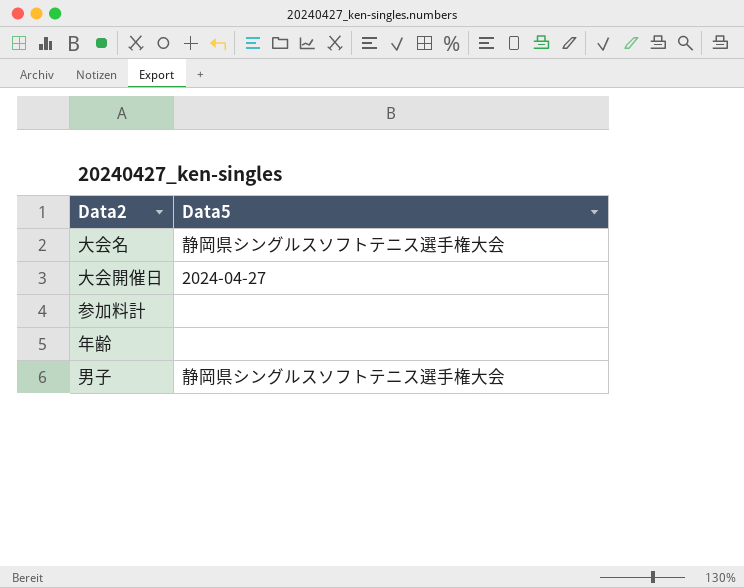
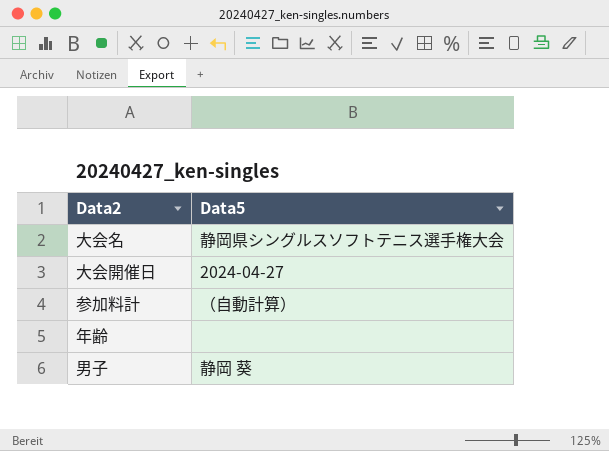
参加料計 | Data5: none -> （自動計算）
男子 | Data5: 静岡県シングルスソフトテニス選手権大会 -> 静岡 葵

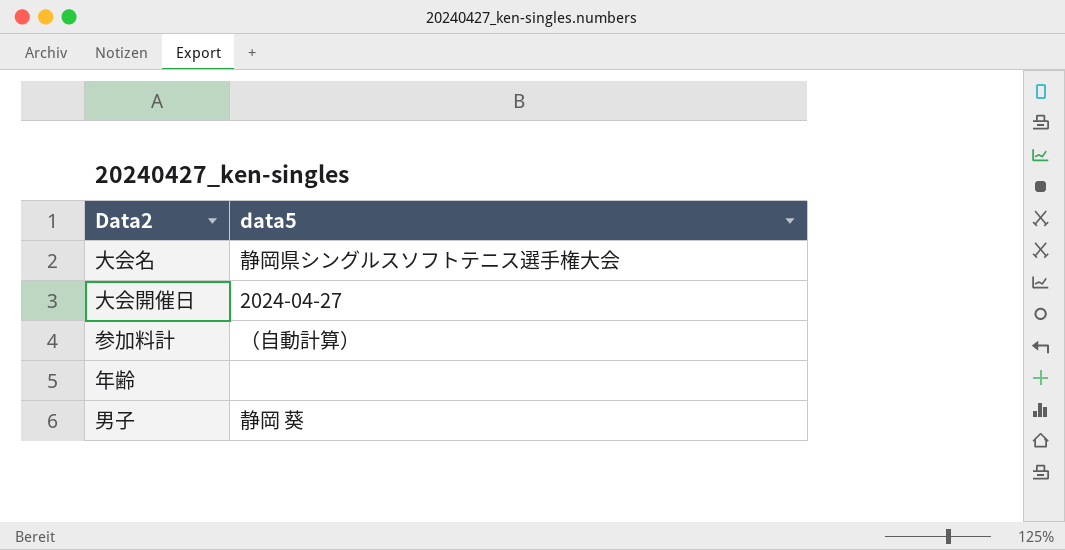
column name: Data5 -> data5

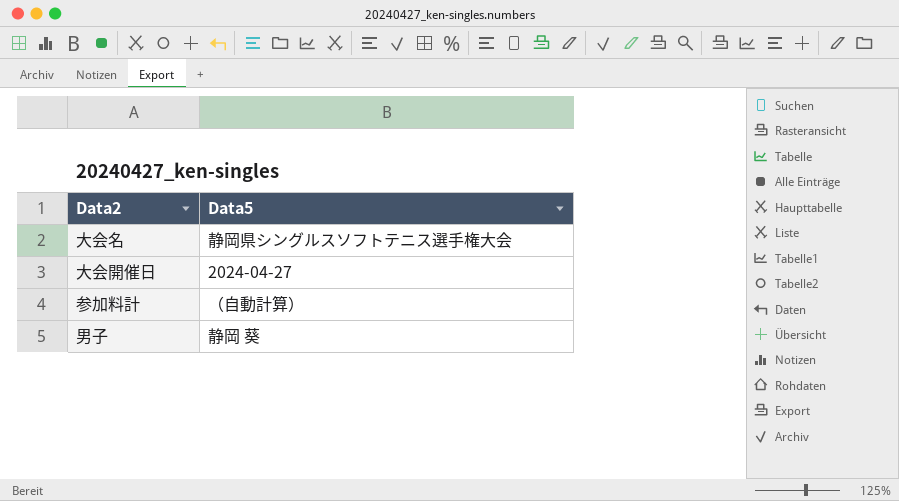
column name: data5 -> Data5
row 年齢: none -> none

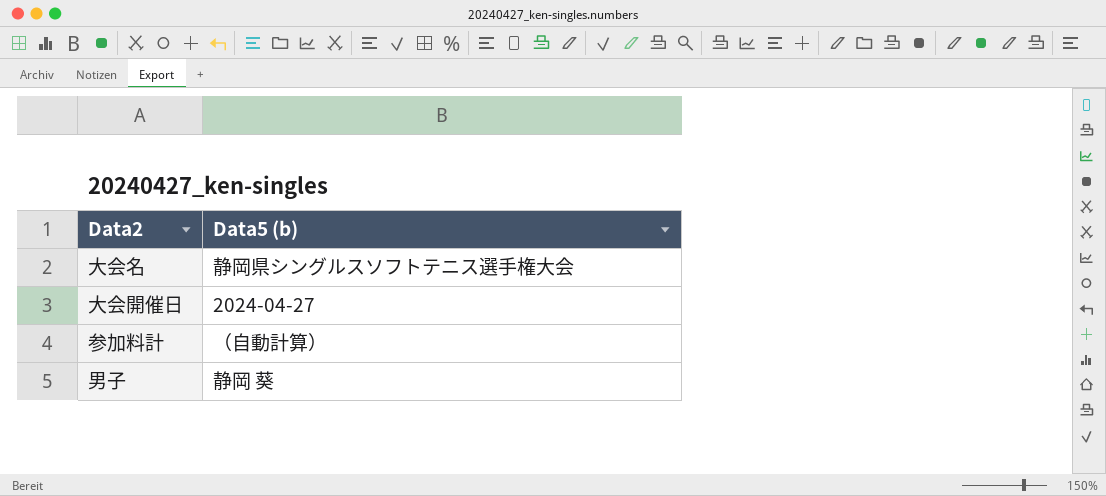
column name: Data5 -> Data5 (b)

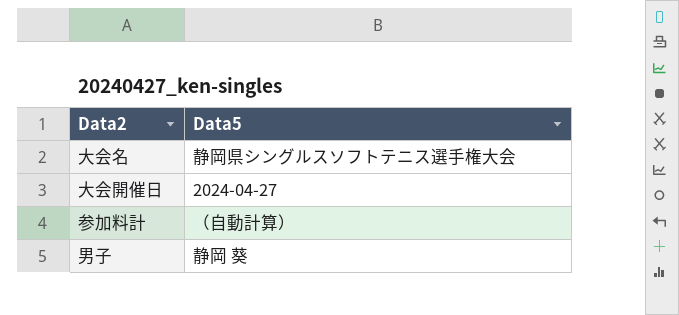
column name: Data5 (b) -> Data5

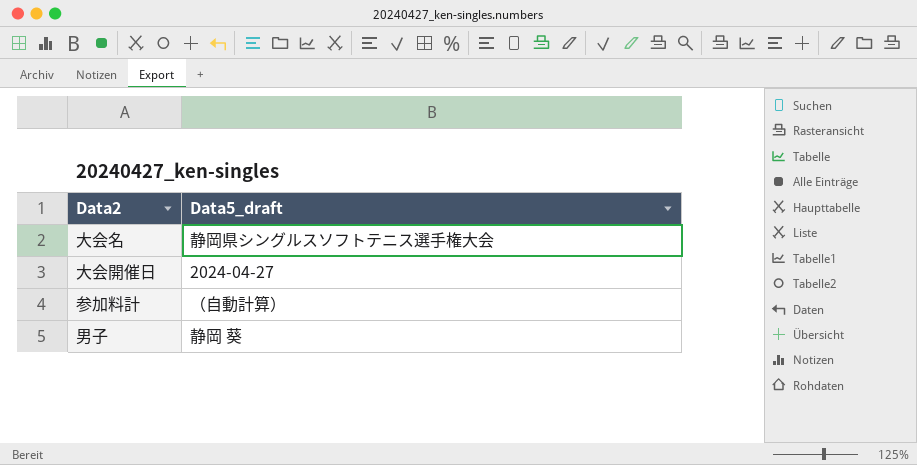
column name: Data5 -> Data5_draft

